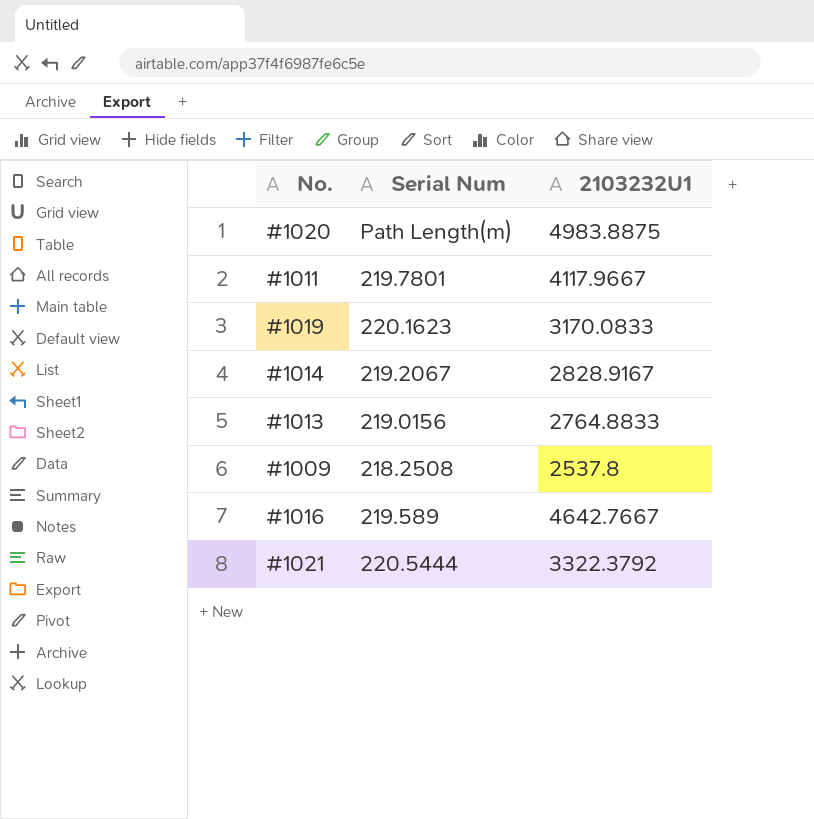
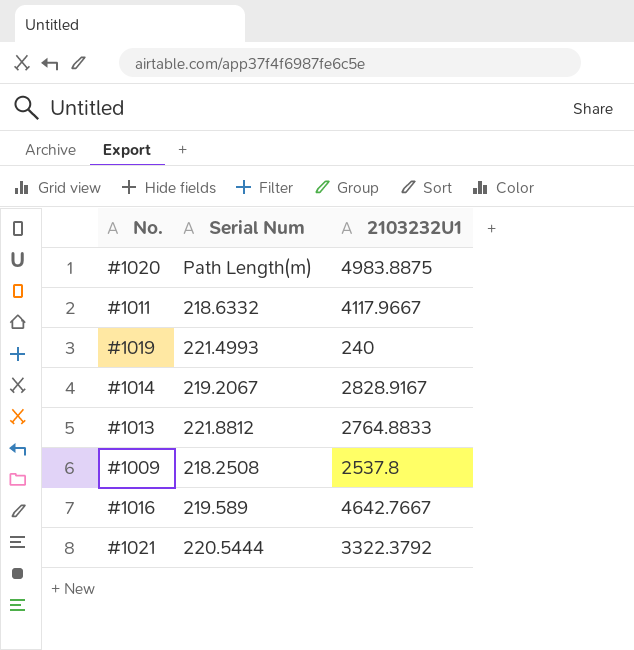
#1011 | Serial Num: 219.7801 -> 218.6332
#1019 | Serial Num: 220.1623 -> 221.4993
#1019 | 2103232U1: 3170.0833 -> 240
#1013 | Serial Num: 219.0156 -> 221.8812

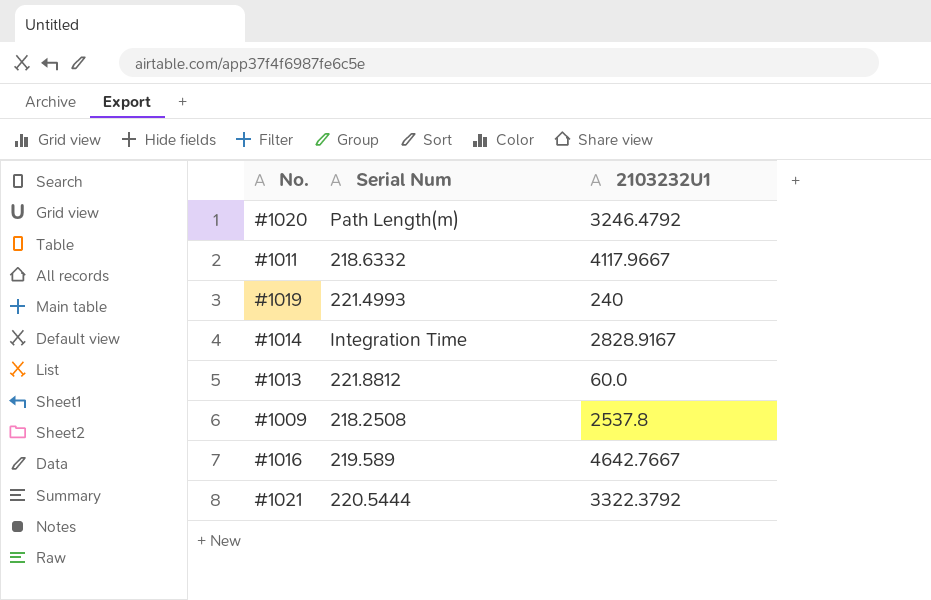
#1020 | 2103232U1: 4983.8875 -> 3246.4792
#1014 | Serial Num: 219.2067 -> Integration Time
#1013 | 2103232U1: 2764.8833 -> 60.0

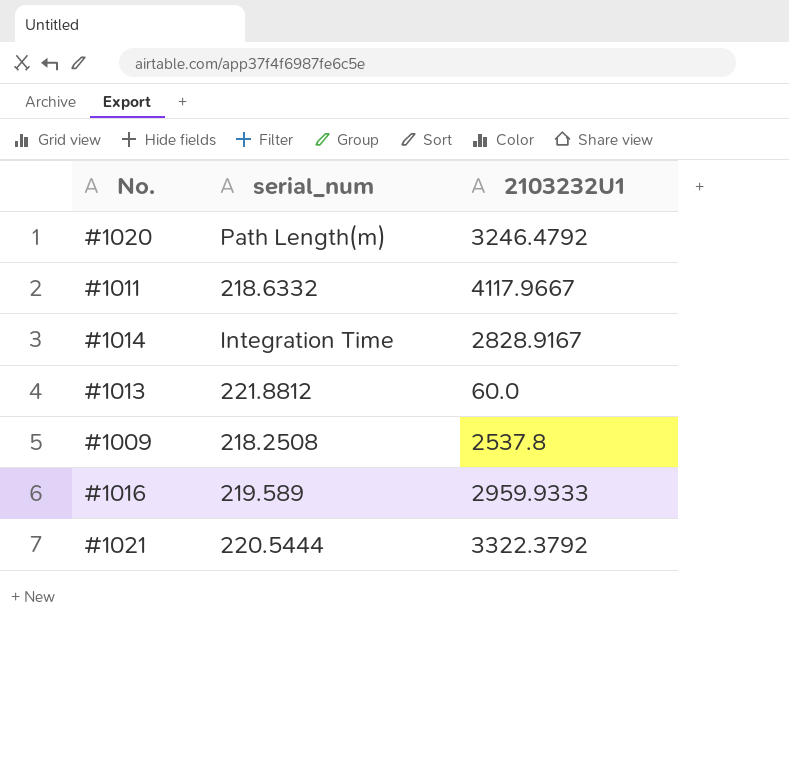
column name: Serial Num -> serial_num
row #1019: 221.4993 | 240 -> none
#1016 | 2103232U1: 4642.7667 -> 2959.9333

